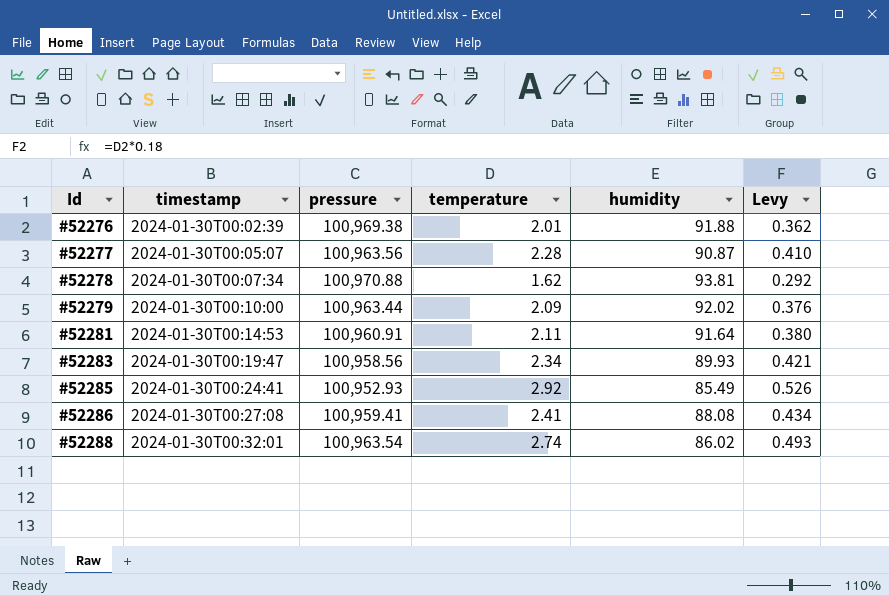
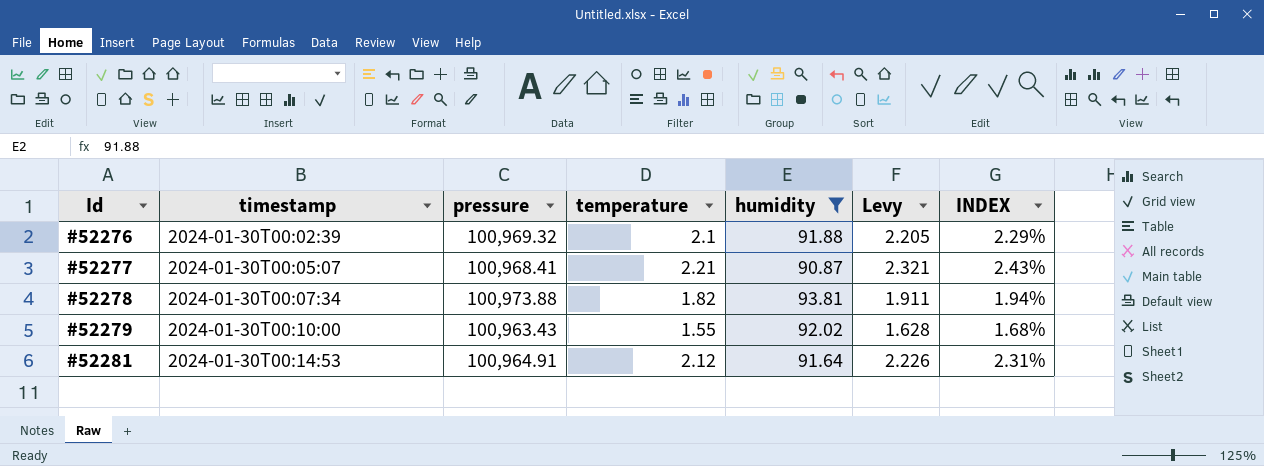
filter: none -> humidity >= 90.87
column Levy | formula: [temperature] * 0.18 -> [temperature] * 1.05
column INDEX | formula: none -> [temperature] / [humidity]
#52276 | pressure: 100,969.38 -> 100,969.32
#52276 | temperature: 2.01 -> 2.1
#52277 | pressure: 100,963.56 -> 100,968.41
#52277 | temperature: 2.28 -> 2.21
#52278 | pressure: 100,970.88 -> 100,973.88
#52278 | temperature: 1.62 -> 1.82
#52279 | pressure: 100,963.44 -> 100,963.43
#52279 | temperature: 2.09 -> 1.55
#52281 | pressure: 100,960.91 -> 100,964.91
#52281 | temperature: 2.11 -> 2.12

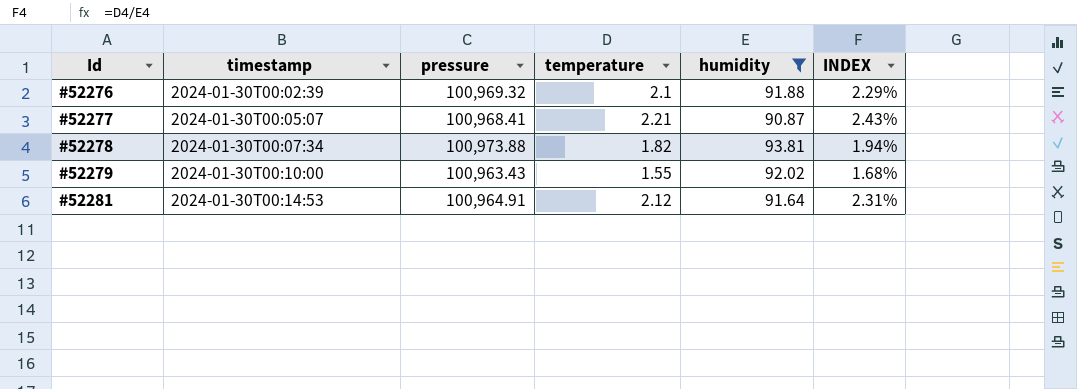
column Levy | formula: [temperature] * 1.05 -> none

